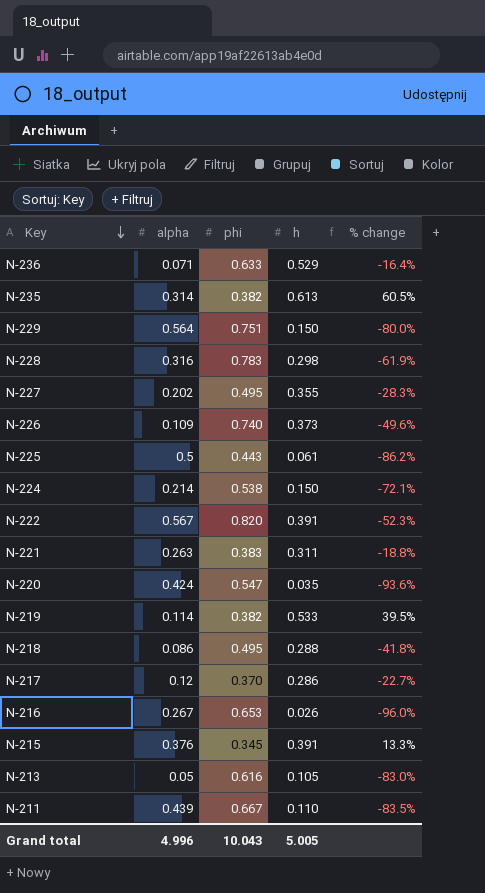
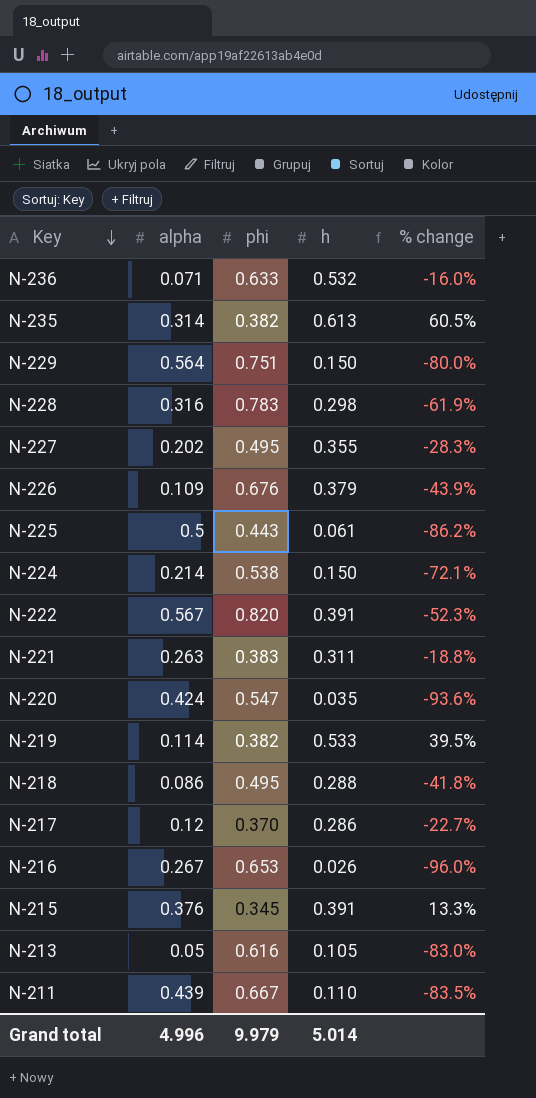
N-236 | h: 0.529 -> 0.532
N-236 | % change: -16.4% -> -16.0%
N-226 | phi: 0.740 -> 0.676
N-226 | h: 0.373 -> 0.379
N-226 | % change: -49.6% -> -43.9%
Grand total | phi: 10.043 -> 9.979
Grand total | h: 5.005 -> 5.014

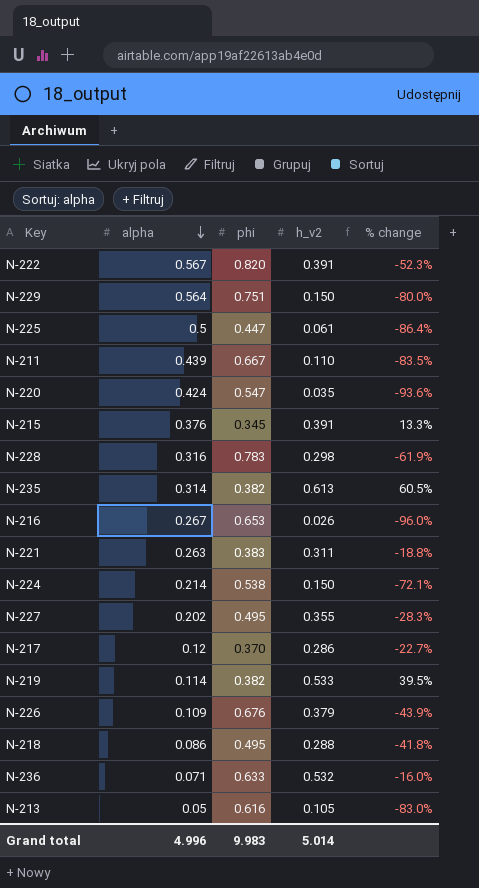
row order: Key descending -> alpha descending
column name: h -> h_v2
N-225 | phi: 0.443 -> 0.447
N-225 | % change: -86.2% -> -86.4%
Grand total | phi: 9.979 -> 9.983

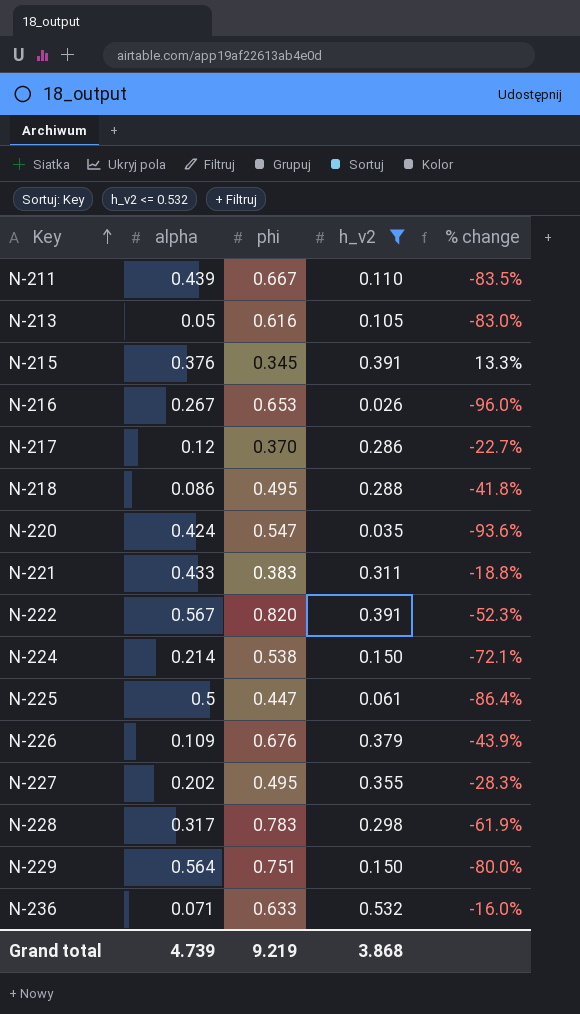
filter: none -> h_v2 <= 0.532
row order: alpha descending -> Key ascending
N-221 | alpha: 0.263 -> 0.433
N-228 | alpha: 0.316 -> 0.317
Grand total | alpha: 4.996 -> 4.739
Grand total | phi: 9.983 -> 9.219
Grand total | h_v2: 5.014 -> 3.868

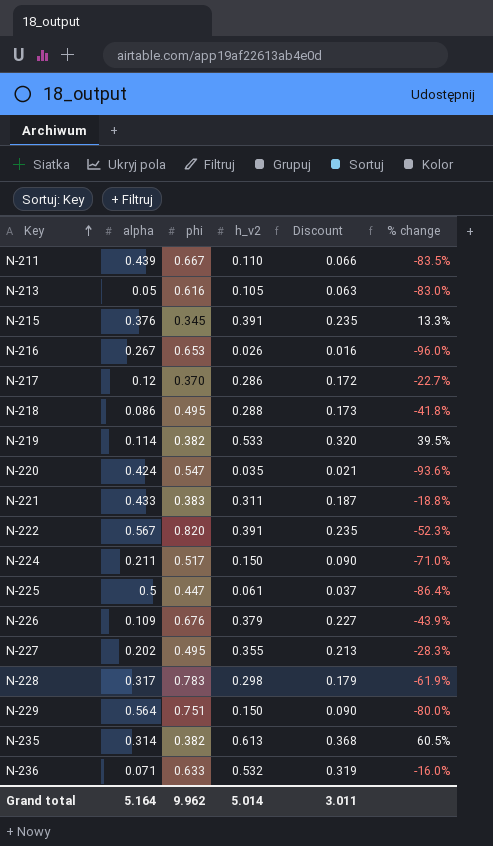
filter: h_v2 <= 0.532 -> none
column Discount | formula: none -> [h_v2] * 0.6
N-224 | alpha: 0.214 -> 0.211
N-224 | phi: 0.538 -> 0.517
N-224 | % change: -72.1% -> -71.0%
Grand total | alpha: 4.739 -> 5.164
Grand total | phi: 9.219 -> 9.962
Grand total | h_v2: 3.868 -> 5.014

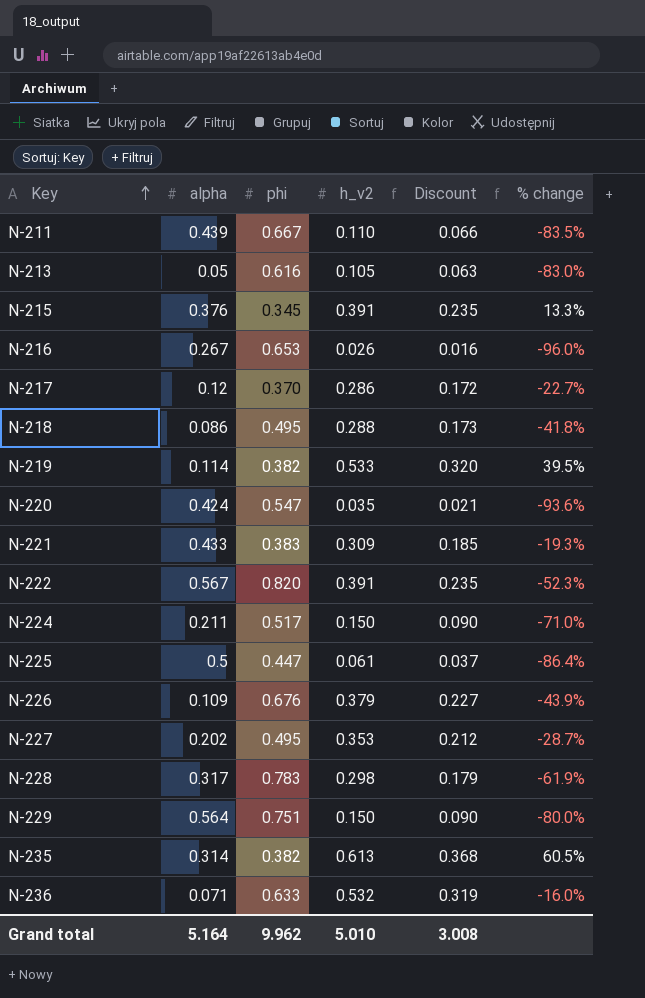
N-221 | h_v2: 0.311 -> 0.309
N-221 | Discount: 0.187 -> 0.185
N-221 | % change: -18.8% -> -19.3%
N-227 | h_v2: 0.355 -> 0.353
N-227 | Discount: 0.213 -> 0.212
N-227 | % change: -28.3% -> -28.7%
Grand total | h_v2: 5.014 -> 5.010
Grand total | Discount: 3.011 -> 3.008

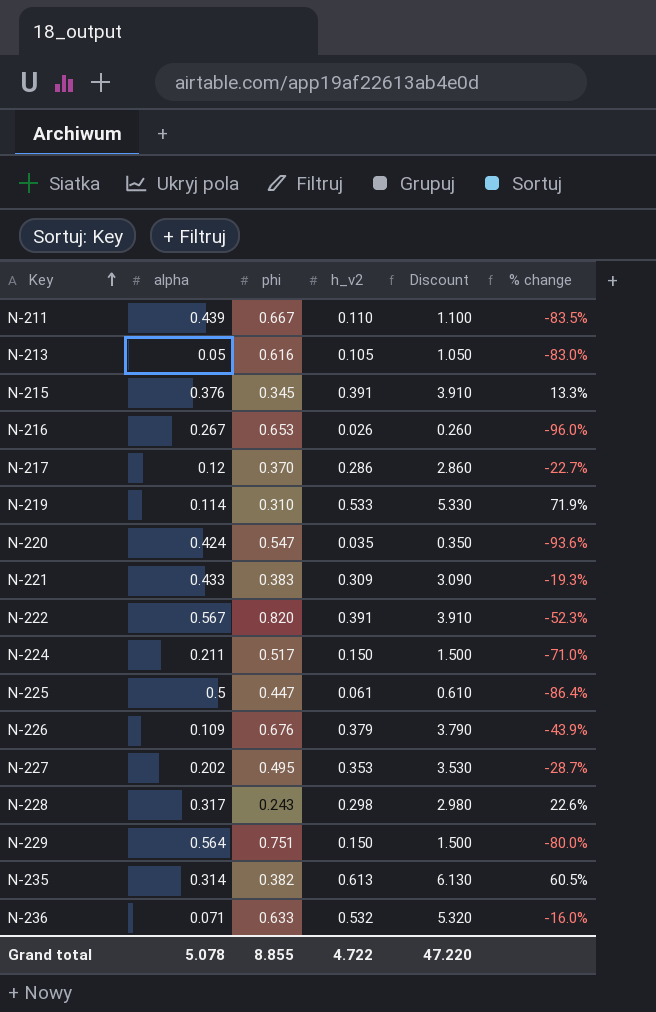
column Discount | formula: [h_v2] * 0.6 -> [h_v2] * 10
row N-218: 0.086 | 0.495 | 0.288 | 0.173 | -41.8% -> none
N-219 | phi: 0.382 -> 0.310
N-219 | % change: 39.5% -> 71.9%
N-228 | phi: 0.783 -> 0.243
N-228 | % change: -61.9% -> 22.6%
Grand total | alpha: 5.164 -> 5.078
Grand total | phi: 9.962 -> 8.855
Grand total | h_v2: 5.010 -> 4.722
Grand total | Discount: 3.008 -> 47.220

